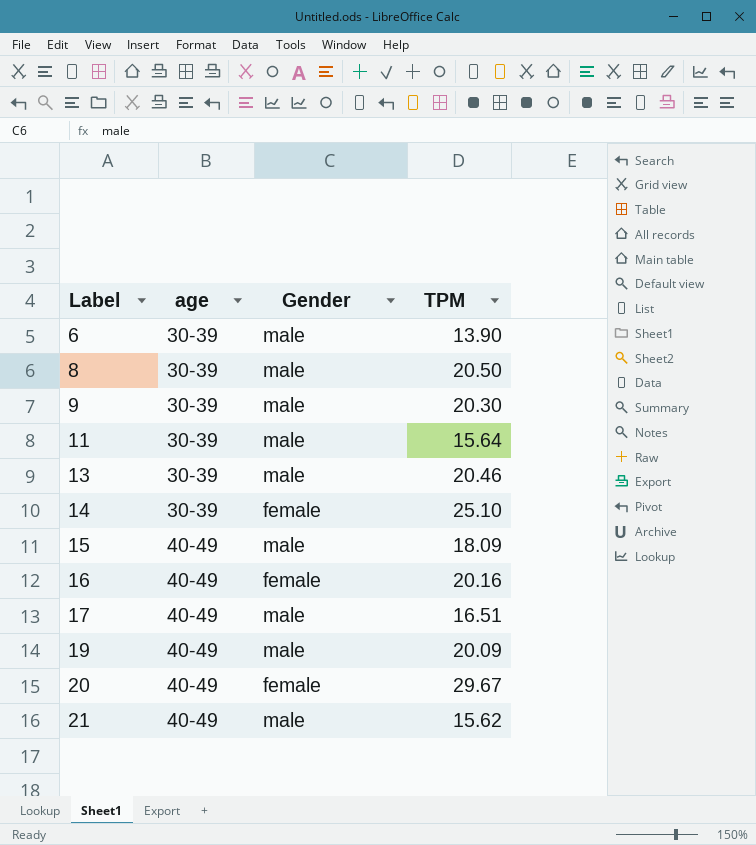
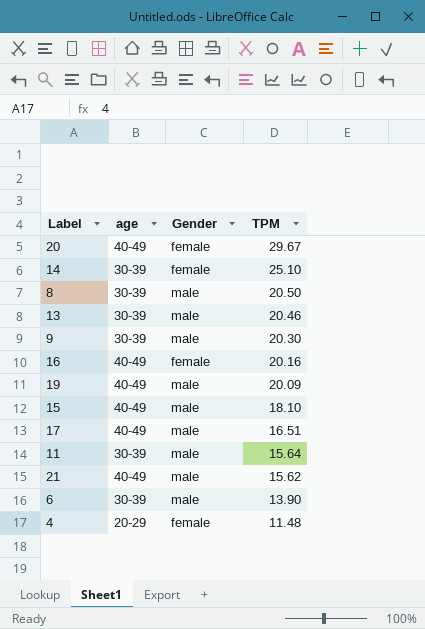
row order: Label ascending -> TPM descending
15 | TPM: 18.09 -> 18.10
row 4: none -> 20-29 | female | 11.48

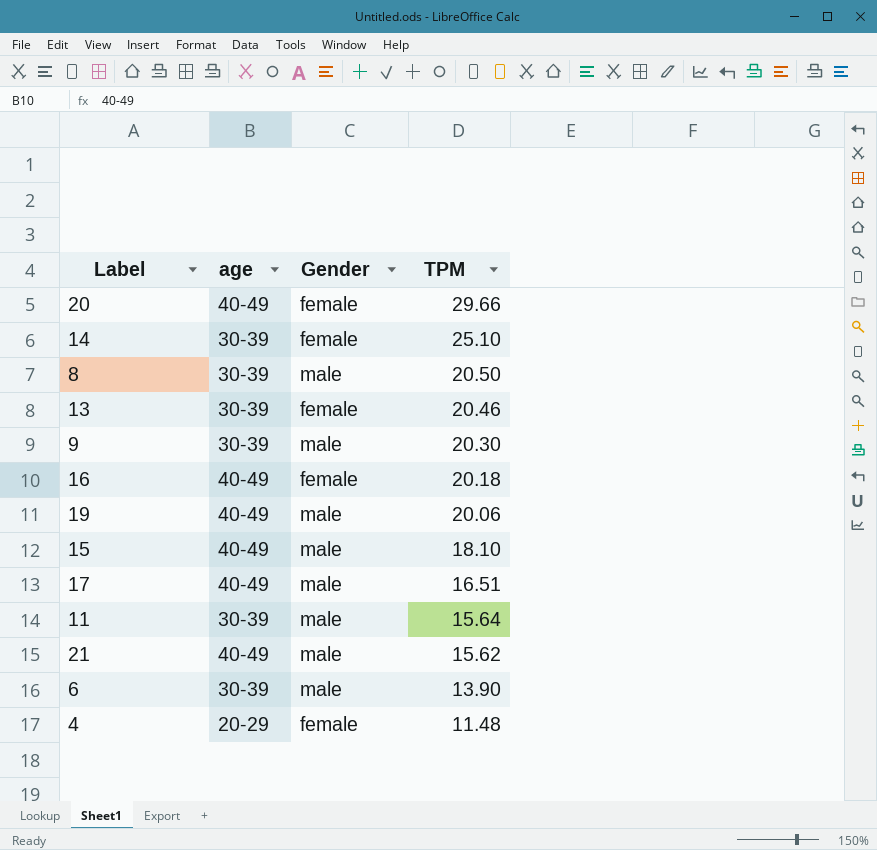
20 | TPM: 29.67 -> 29.66
13 | Gender: male -> female
16 | TPM: 20.16 -> 20.18
19 | TPM: 20.09 -> 20.06

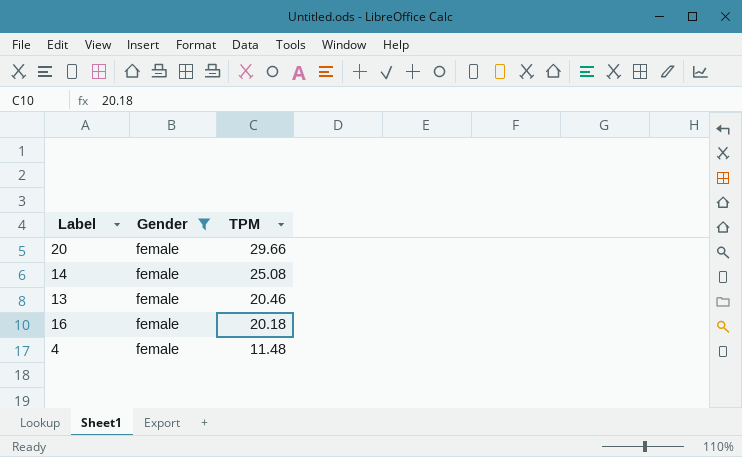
filter: none -> Gender = female
column age | position: 2 -> none
14 | TPM: 25.10 -> 25.08

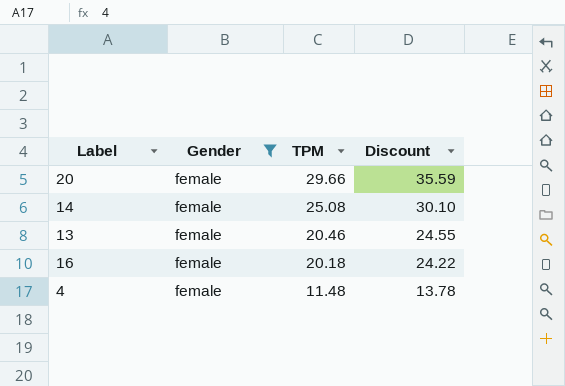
column Discount | formula: none -> [TPM] * 1.2

